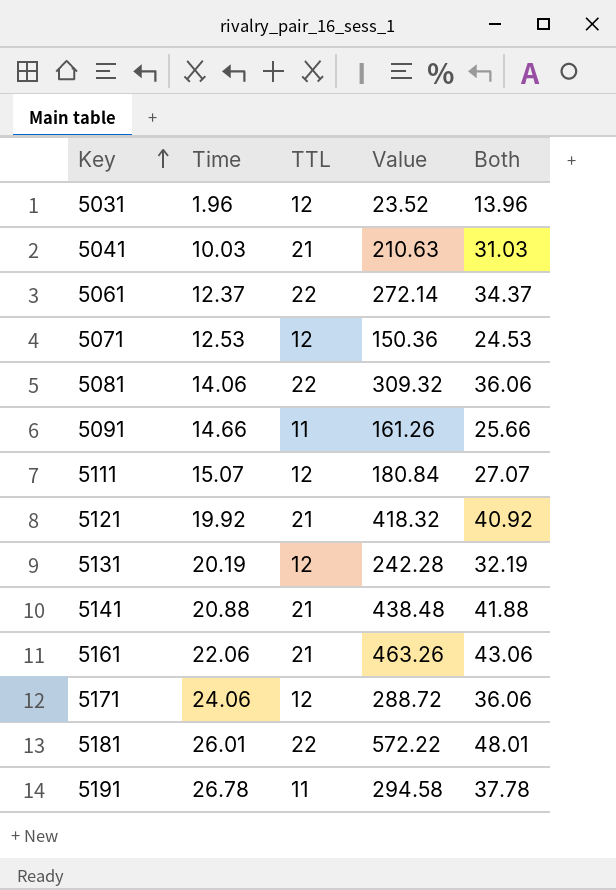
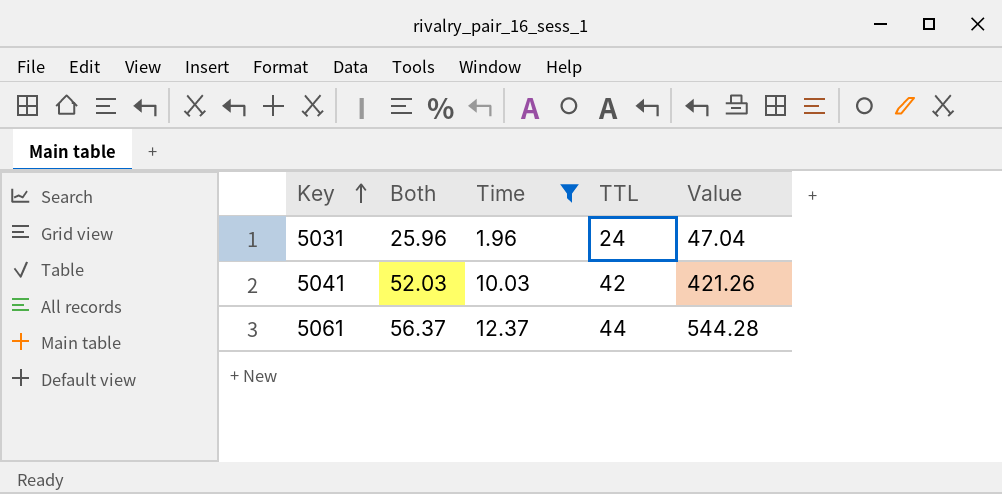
filter: none -> Time <= 12.37
column Both | position: 5 -> 2
5031 | Both: 13.96 -> 25.96
5031 | TTL: 12 -> 24
5031 | Value: 23.52 -> 47.04
5041 | Both: 31.03 -> 52.03
5041 | TTL: 21 -> 42
5041 | Value: 210.63 -> 421.26
5061 | Both: 34.37 -> 56.37
5061 | TTL: 22 -> 44
5061 | Value: 272.14 -> 544.28

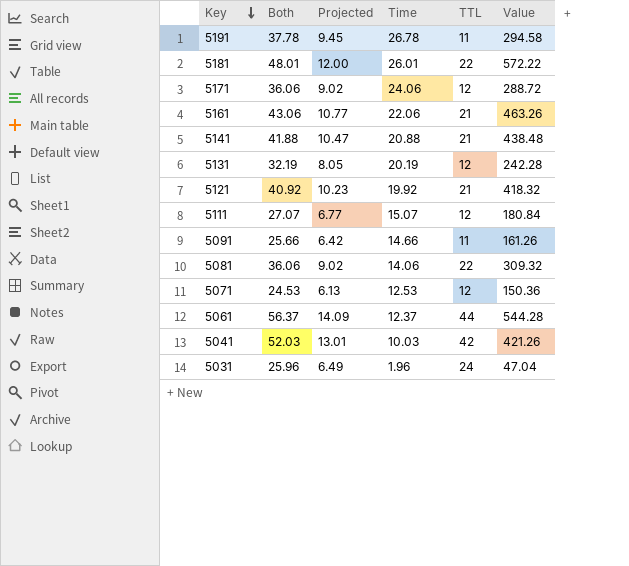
filter: Time <= 12.37 -> none
row order: Key ascending -> Key descending
column Projected | formula: none -> [Both] * 0.25

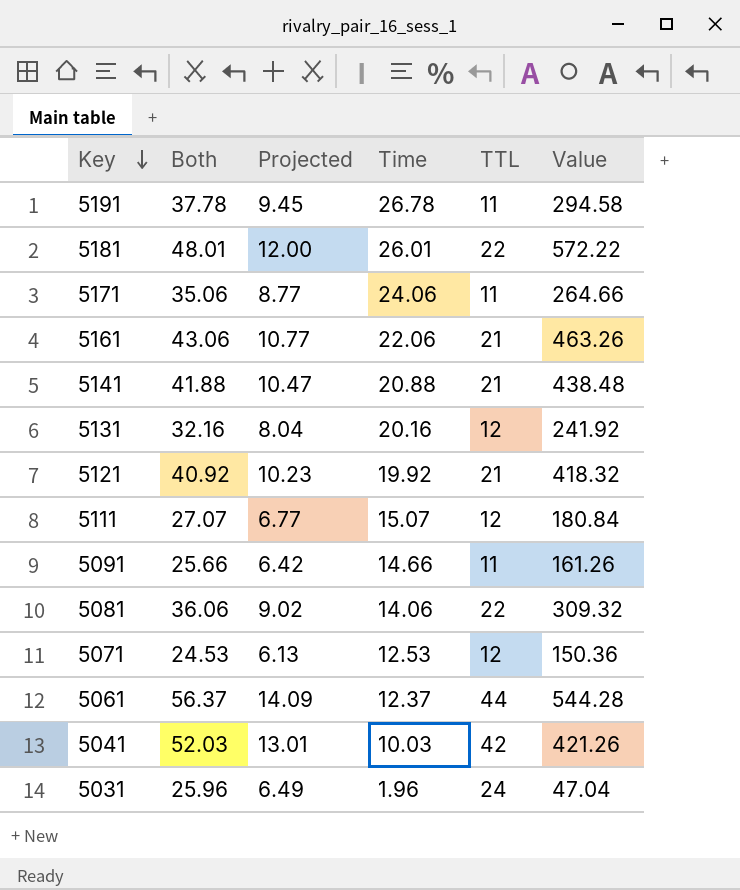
5171 | Both: 36.06 -> 35.06
5171 | Projected: 9.02 -> 8.77
5171 | TTL: 12 -> 11
5171 | Value: 288.72 -> 264.66
5131 | Both: 32.19 -> 32.16
5131 | Projected: 8.05 -> 8.04
5131 | Time: 20.19 -> 20.16
5131 | Value: 242.28 -> 241.92

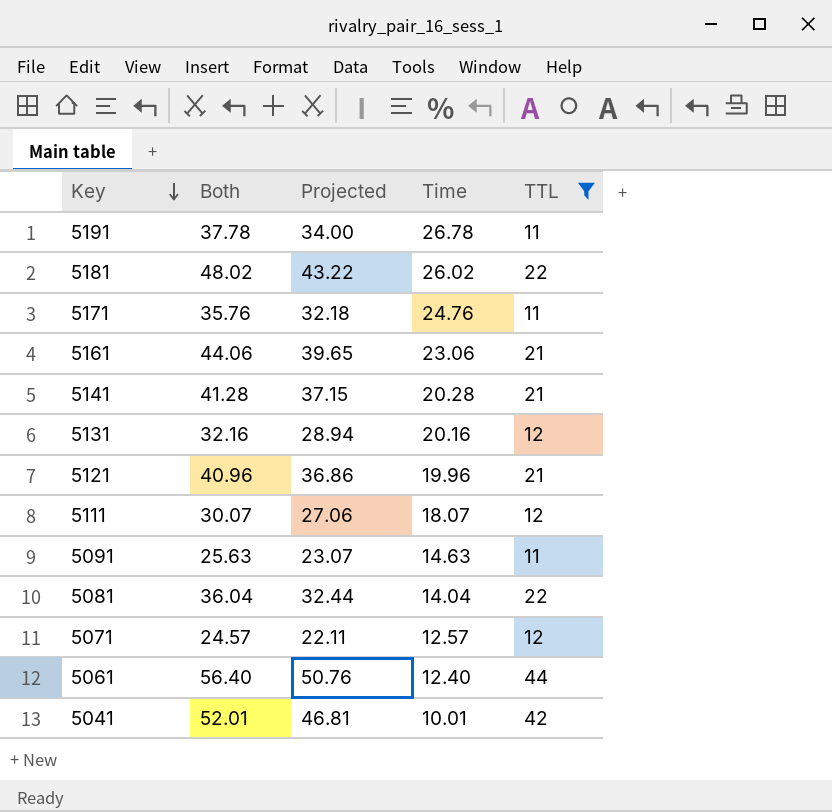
filter: none -> TTL != 24
column Value | formula: [Time] * [TTL] -> none
column Projected | formula: [Both] * 0.25 -> [Both] * 0.9
5181 | Both: 48.01 -> 48.02
5181 | Time: 26.01 -> 26.02
5171 | Both: 35.06 -> 35.76
5171 | Time: 24.06 -> 24.76
5161 | Both: 43.06 -> 44.06
5161 | Time: 22.06 -> 23.06
5141 | Both: 41.88 -> 41.28
5141 | Time: 20.88 -> 20.28
5121 | Both: 40.92 -> 40.96
5121 | Time: 19.92 -> 19.96
5111 | Both: 27.07 -> 30.07
5111 | Time: 15.07 -> 18.07
5091 | Both: 25.66 -> 25.63
5091 | Time: 14.66 -> 14.63
5081 | Both: 36.06 -> 36.04
5081 | Time: 14.06 -> 14.04
5071 | Both: 24.53 -> 24.57
5071 | Time: 12.53 -> 12.57
5061 | Both: 56.37 -> 56.40
5061 | Time: 12.37 -> 12.40
5041 | Both: 52.03 -> 52.01
5041 | Time: 10.03 -> 10.01

